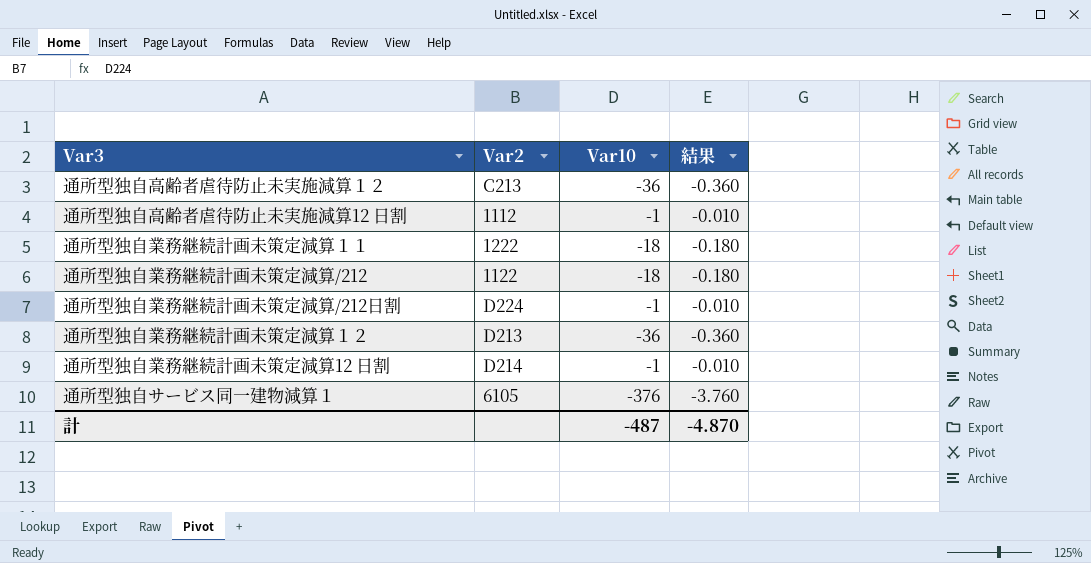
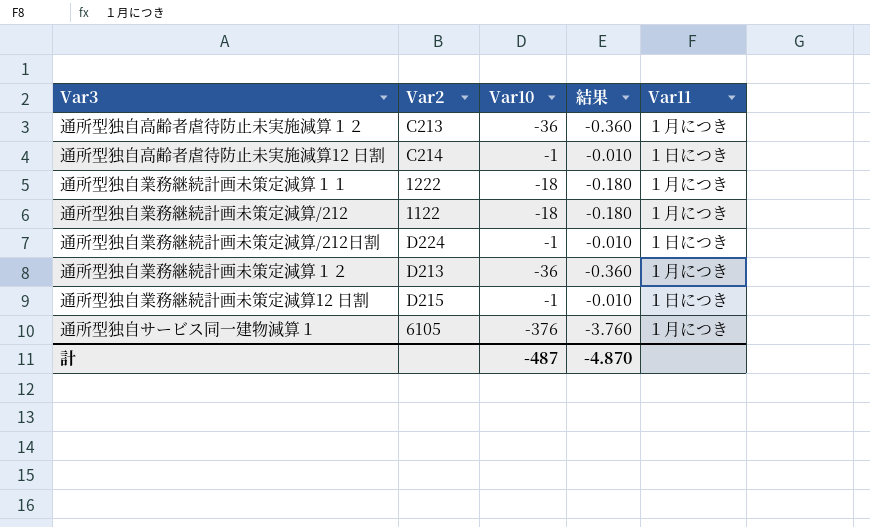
column Var11 | position: none -> 5
通所型独自高齢者虐待防止未実施減算12 日割 | Var2: 1112 -> C214
通所型独自業務継続計画未策定減算12 日割 | Var2: D214 -> D215

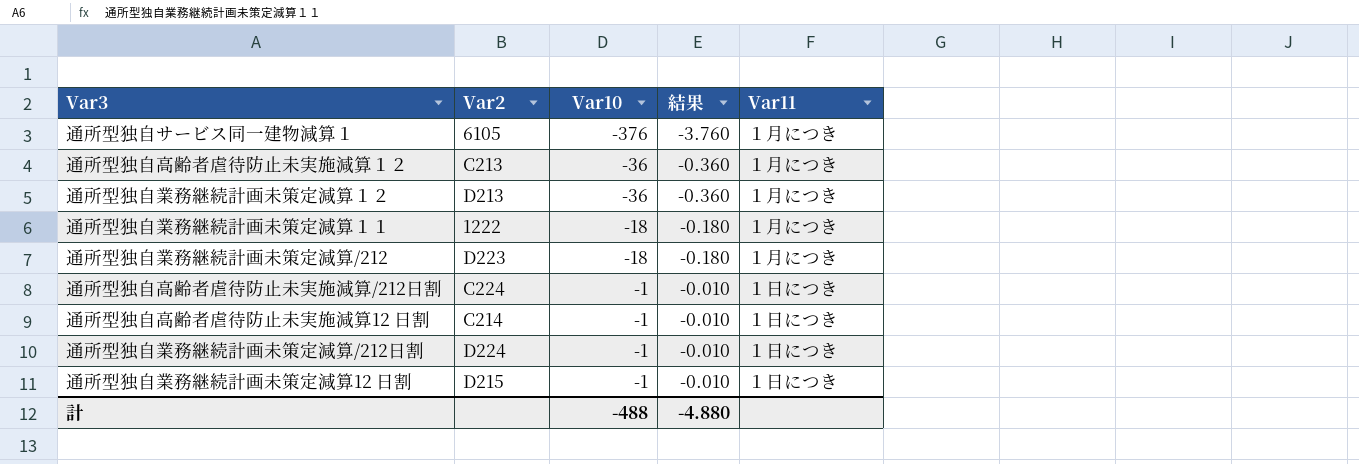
row order: none -> Var10 ascending
通所型独自業務継続計画未策定減算/212 | Var2: 1122 -> D223
row 通所型独自高齢者虐待防止未実施減算/212日割: none -> C224 | -1 | -0.010 | １日につき
計 | Var10: -487 -> -488
計 | 結果: -4.870 -> -4.880

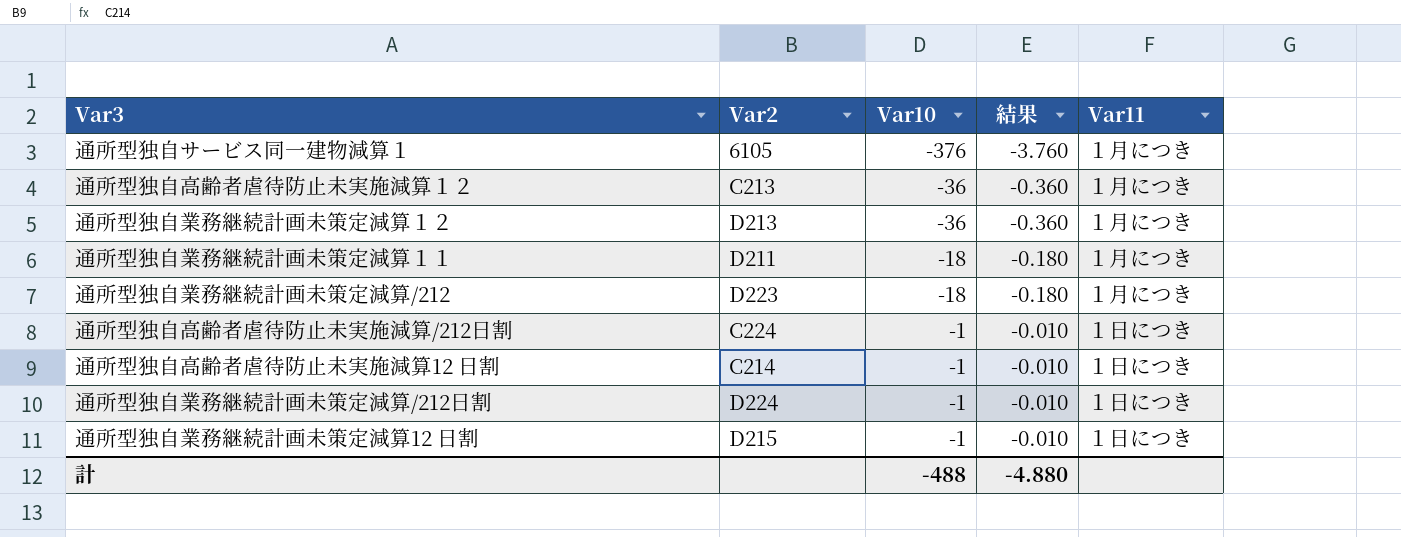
通所型独自業務継続計画未策定減算１１ | Var2: 1222 -> D211

